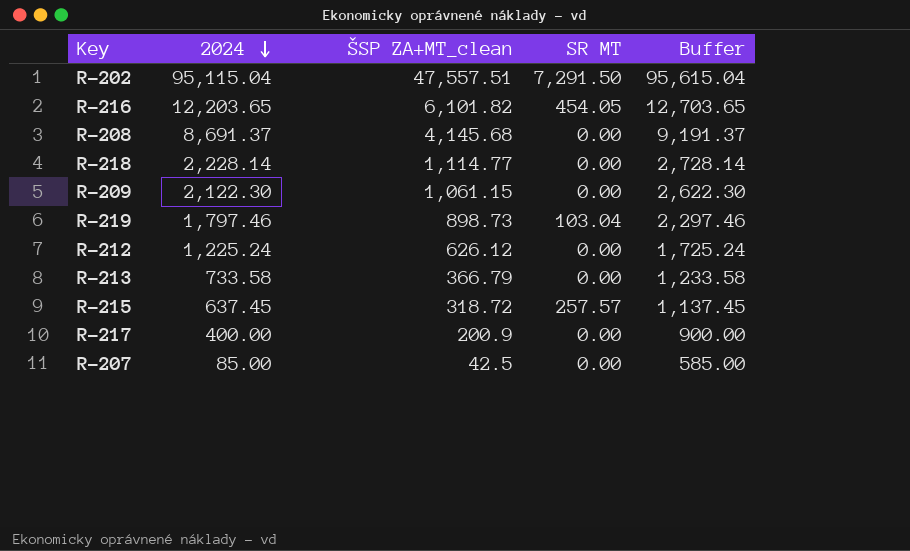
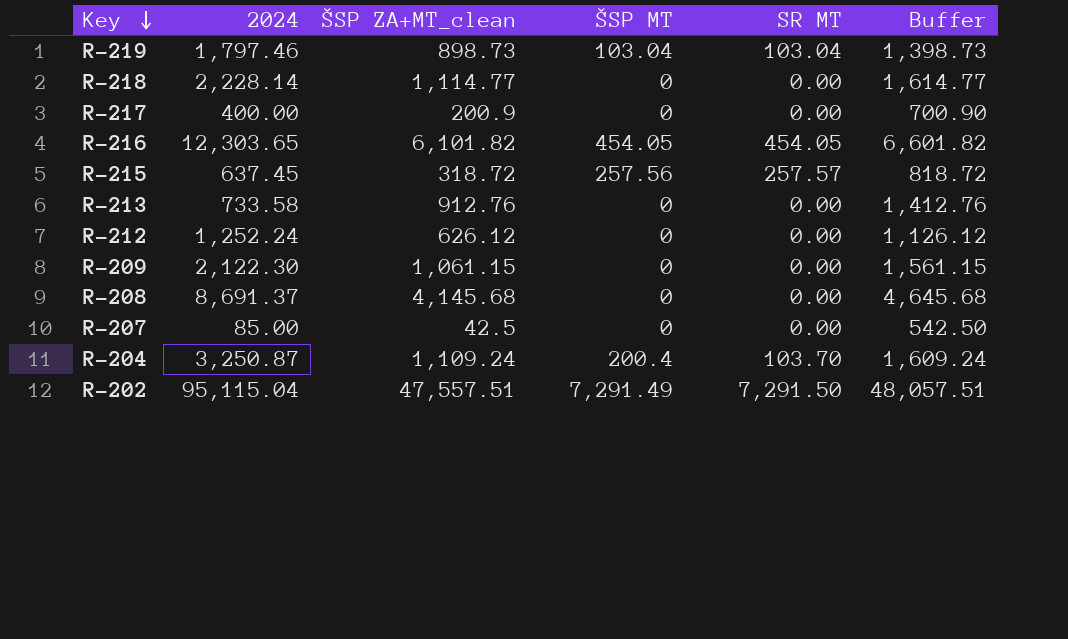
row order: 2024 descending -> Key descending
column ŠSP MT | position: none -> 4
column Buffer | formula: [2024] + 500 -> [ŠSP ZA+MT_clean] + 500
R-216 | 2024: 12,203.65 -> 12,303.65
R-213 | ŠSP ZA+MT_clean: 366.79 -> 912.76
R-212 | 2024: 1,225.24 -> 1,252.24
row R-204: none -> 3,250.87 | 1,109.24 | 200.4 | 103.70 | 1,609.24

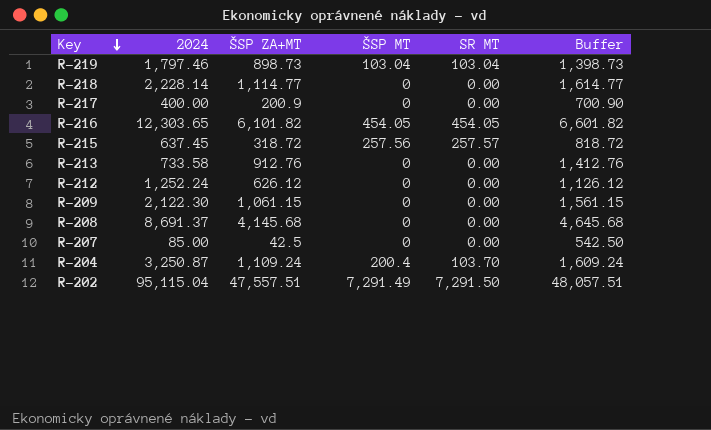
column name: ŠSP ZA+MT_clean -> ŠSP ZA+MT

